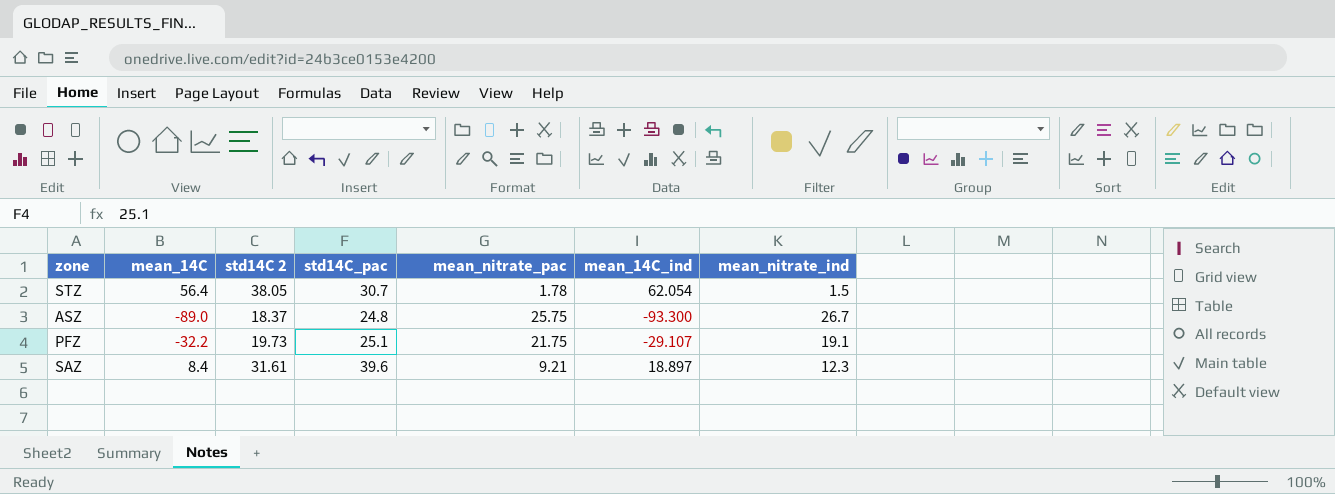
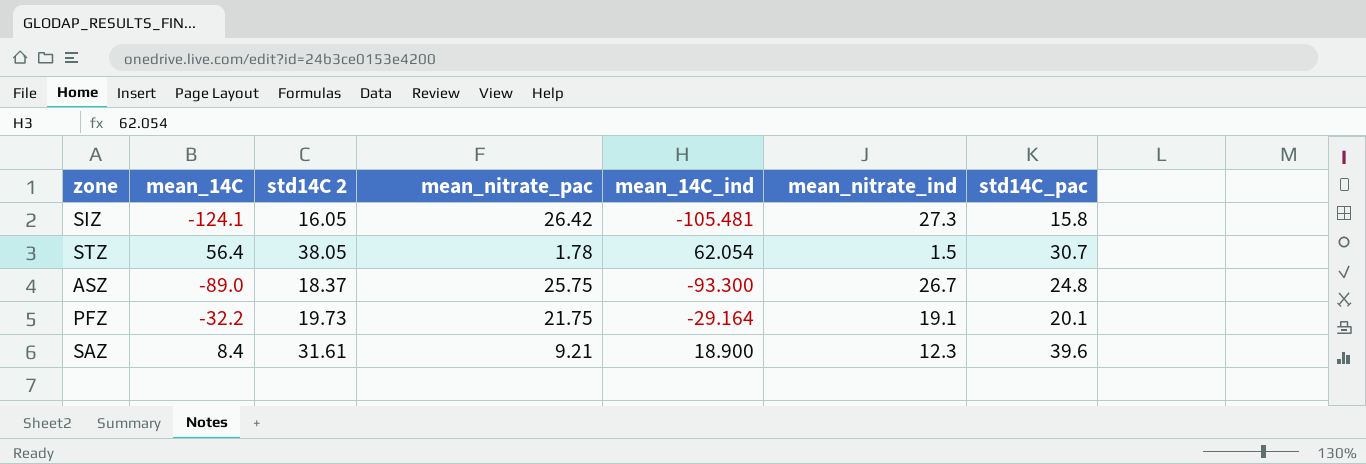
column std14C_pac | position: 4 -> 7
row SIZ: none -> -124.1 | 16.05 | 26.42 | -105.481 | 27.3 | 15.8
PFZ | mean_14C_ind: -29.107 -> -29.164
PFZ | std14C_pac: 25.1 -> 20.1
SAZ | mean_14C_ind: 18.897 -> 18.900

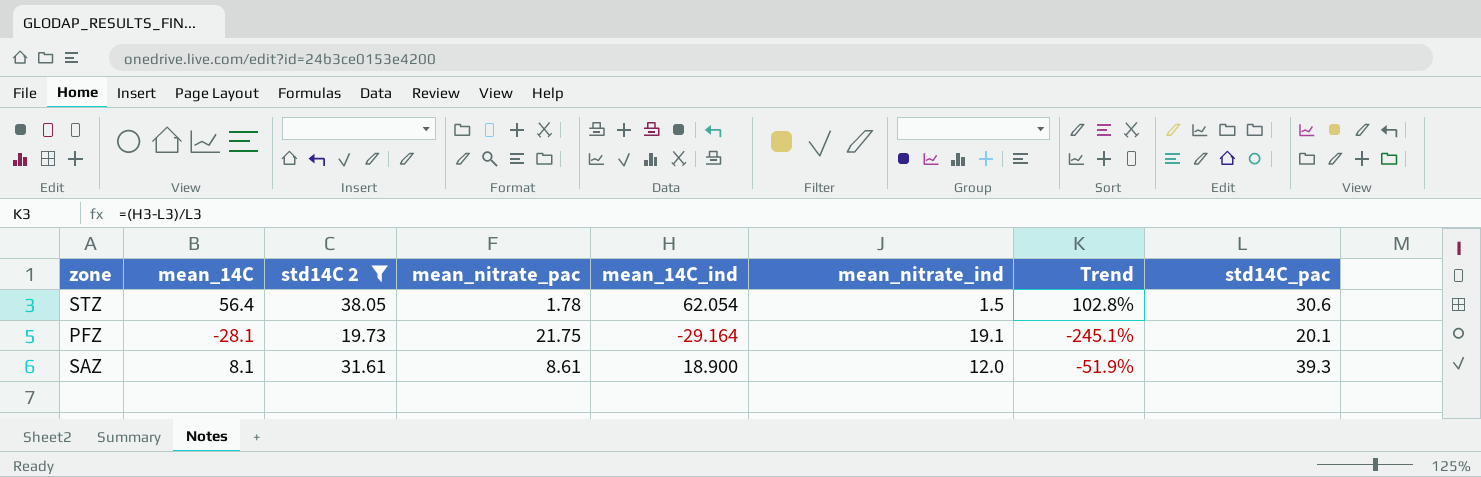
filter: none -> std14C 2 >= 19.73
column Trend | formula: none -> ([mean_14C_ind] - [std14C_pac]) / [std14C_pac]
STZ | std14C_pac: 30.7 -> 30.6
PFZ | mean_14C: -32.2 -> -28.1
SAZ | mean_14C: 8.4 -> 8.1
SAZ | mean_nitrate_pac: 9.21 -> 8.61
SAZ | mean_nitrate_ind: 12.3 -> 12.0
SAZ | std14C_pac: 39.6 -> 39.3

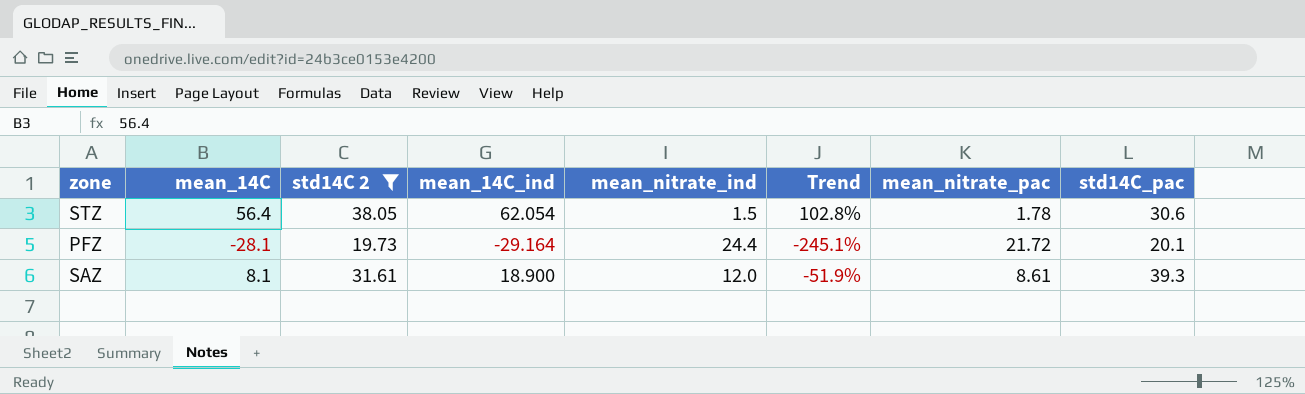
column mean_nitrate_pac | position: 4 -> 7
PFZ | mean_nitrate_ind: 19.1 -> 24.4
PFZ | mean_nitrate_pac: 21.75 -> 21.72

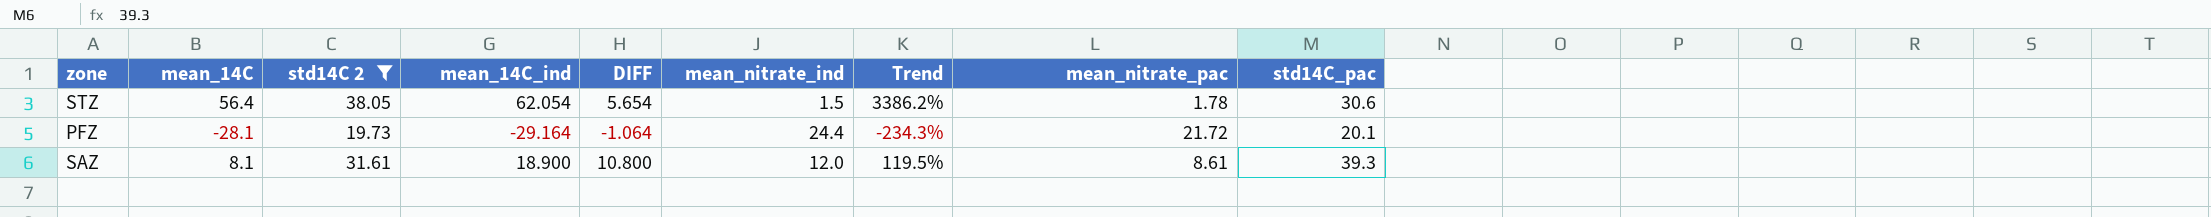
column DIFF | formula: none -> [mean_14C_ind] - [mean_14C]
column Trend | formula: ([mean_14C_ind] - [std14C_pac]) / [std14C_pac] -> ([mean_14C_ind] - [mean_nitrate_pac]) / [mean_nitrate_pac]

